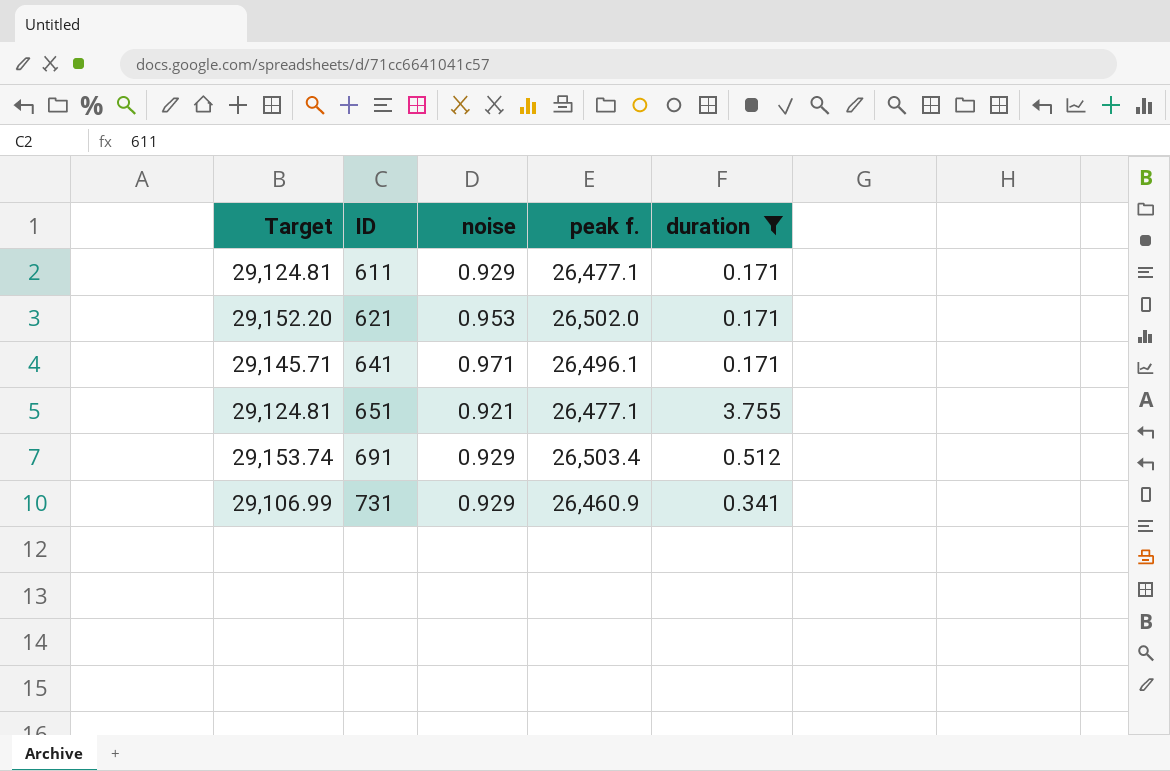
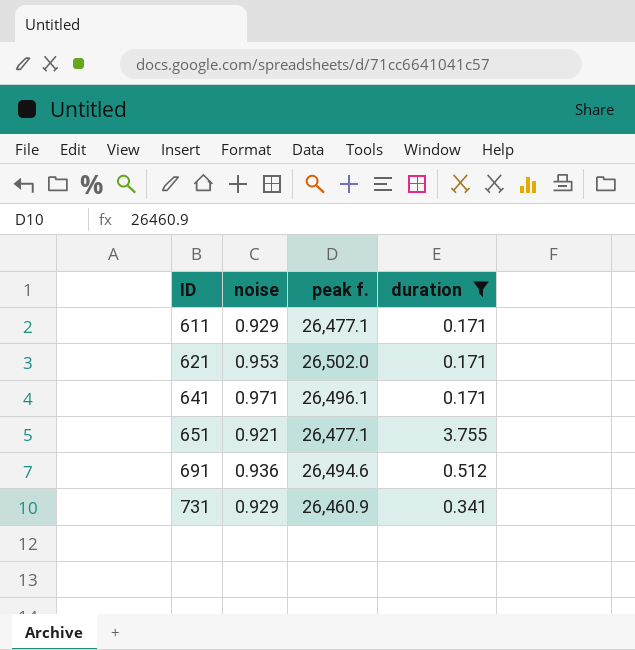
column Target | formula: [peak f.] * 1.1 -> none
691 | noise: 0.929 -> 0.936
691 | peak f.: 26,503.4 -> 26,494.6

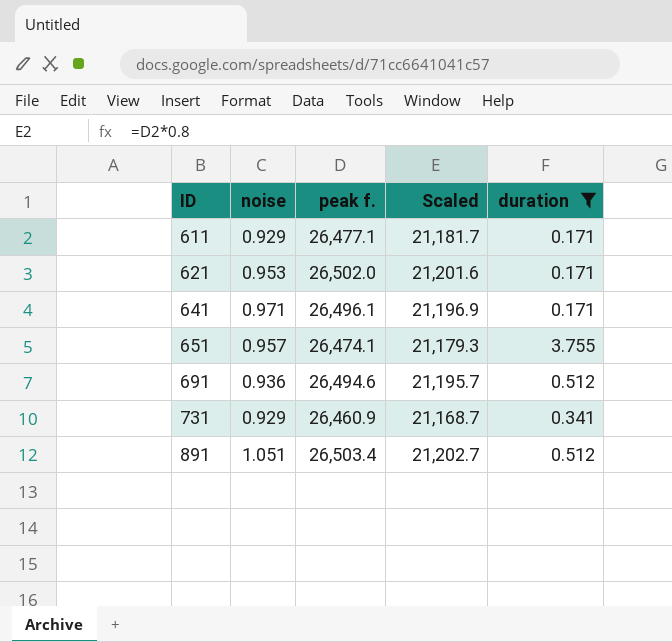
column Scaled | formula: none -> [peak f.] * 0.8
651 | noise: 0.921 -> 0.957
651 | peak f.: 26,477.1 -> 26,474.1
row 891: none -> 1.051 | 26,503.4 | 21,202.7 | 0.512

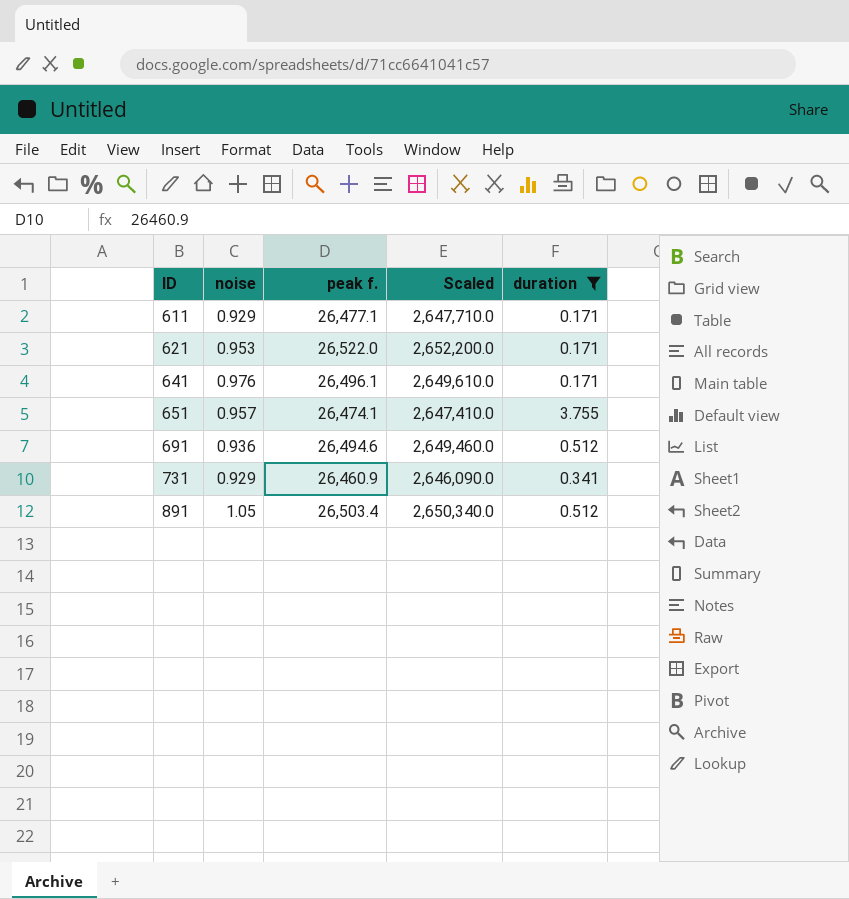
column Scaled | formula: [peak f.] * 0.8 -> [peak f.] * 100
621 | peak f.: 26,502.0 -> 26,522.0
641 | noise: 0.971 -> 0.976
891 | noise: 1.051 -> 1.05

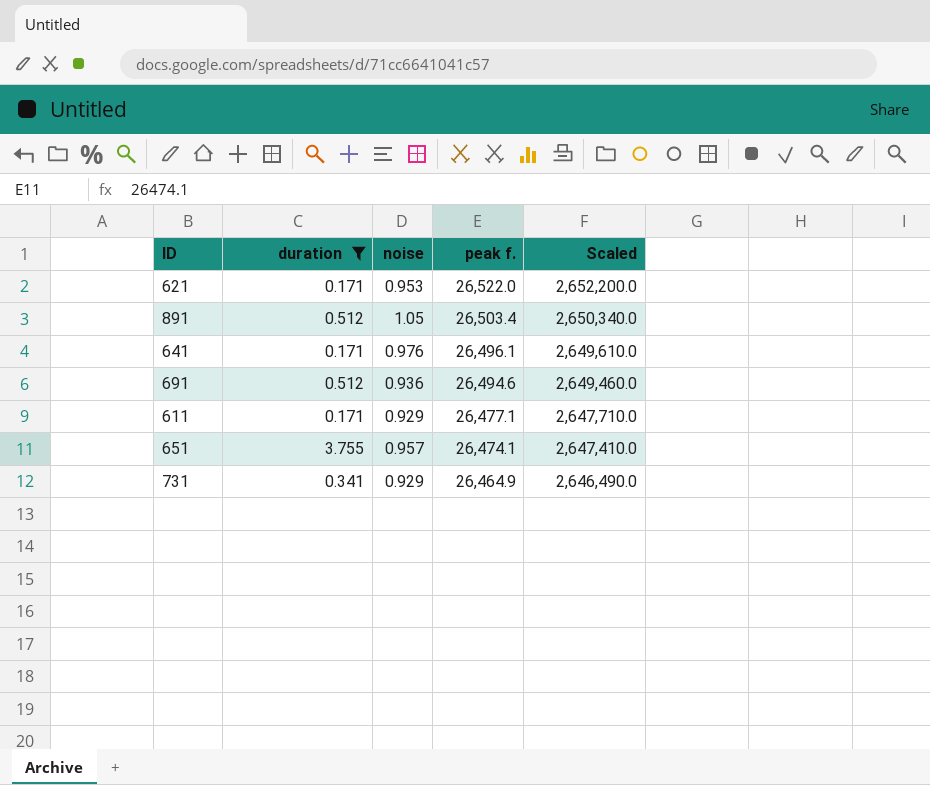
row order: ID ascending -> peak f. descending
column duration | position: 5 -> 2
731 | peak f.: 26,460.9 -> 26,464.9
731 | Scaled: 2,646,090.0 -> 2,646,490.0

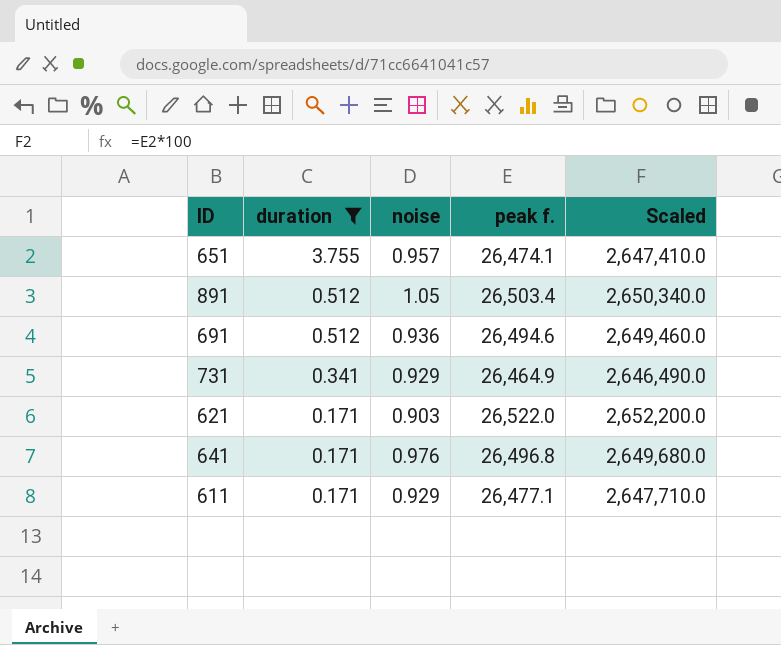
row order: peak f. descending -> duration descending
621 | noise: 0.953 -> 0.903
641 | peak f.: 26,496.1 -> 26,496.8
641 | Scaled: 2,649,610.0 -> 2,649,680.0

